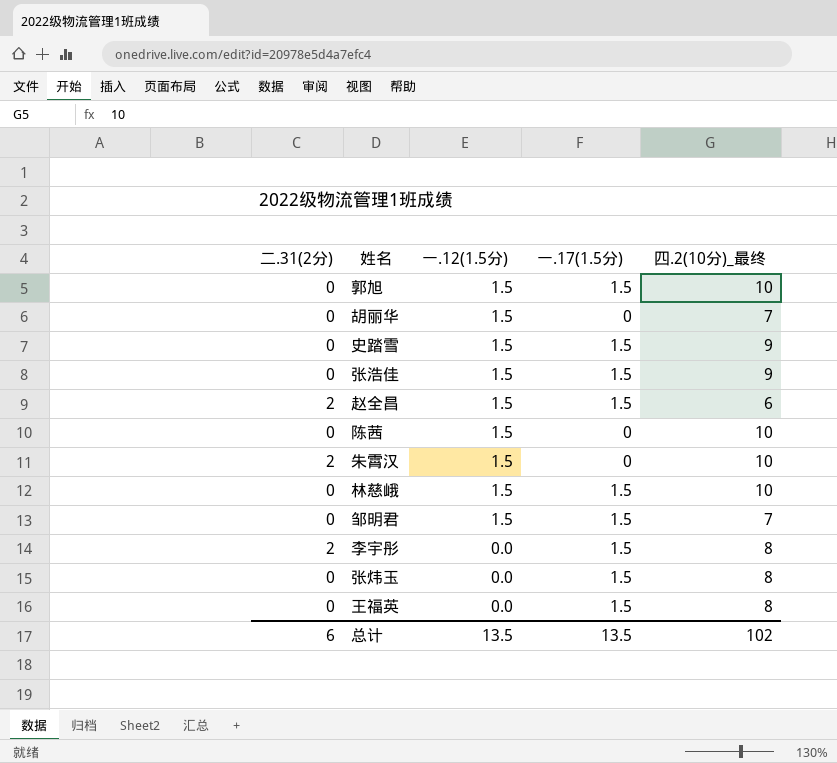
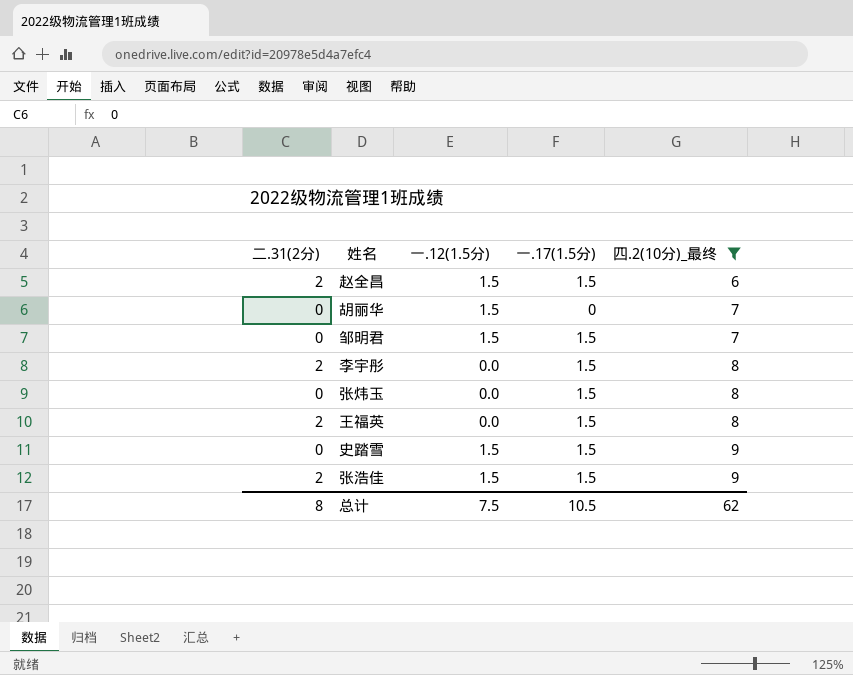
filter: none -> 四.2(10分)_最终 != 10
row order: 一.12(1.5分) descending -> 四.2(10分)_最终 ascending
王福英 | 二.31(2分): 0 -> 2
张浩佳 | 二.31(2分): 0 -> 2
总计 | 二.31(2分): 6 -> 8
总计 | 一.12(1.5分): 13.5 -> 7.5
总计 | 一.17(1.5分): 13.5 -> 10.5
总计 | 四.2(10分)_最终: 102 -> 62

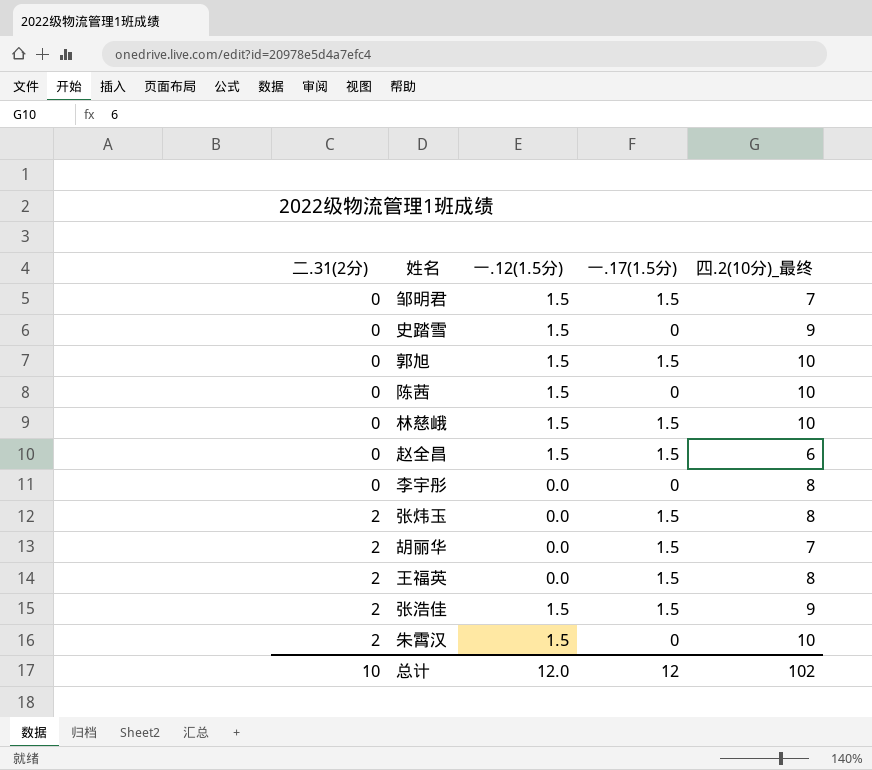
filter: 四.2(10分)_最终 != 10 -> none
row order: 四.2(10分)_最终 ascending -> 二.31(2分) ascending
史踏雪 | 一.17(1.5分): 1.5 -> 0
赵全昌 | 二.31(2分): 2 -> 0
李宇彤 | 二.31(2分): 2 -> 0
李宇彤 | 一.17(1.5分): 1.5 -> 0
张炜玉 | 二.31(2分): 0 -> 2
胡丽华 | 二.31(2分): 0 -> 2
胡丽华 | 一.12(1.5分): 1.5 -> 0.0
胡丽华 | 一.17(1.5分): 0 -> 1.5
总计 | 二.31(2分): 8 -> 10
总计 | 一.12(1.5分): 7.5 -> 12.0
总计 | 一.17(1.5分): 10.5 -> 12
总计 | 四.2(10分)_最终: 62 -> 102

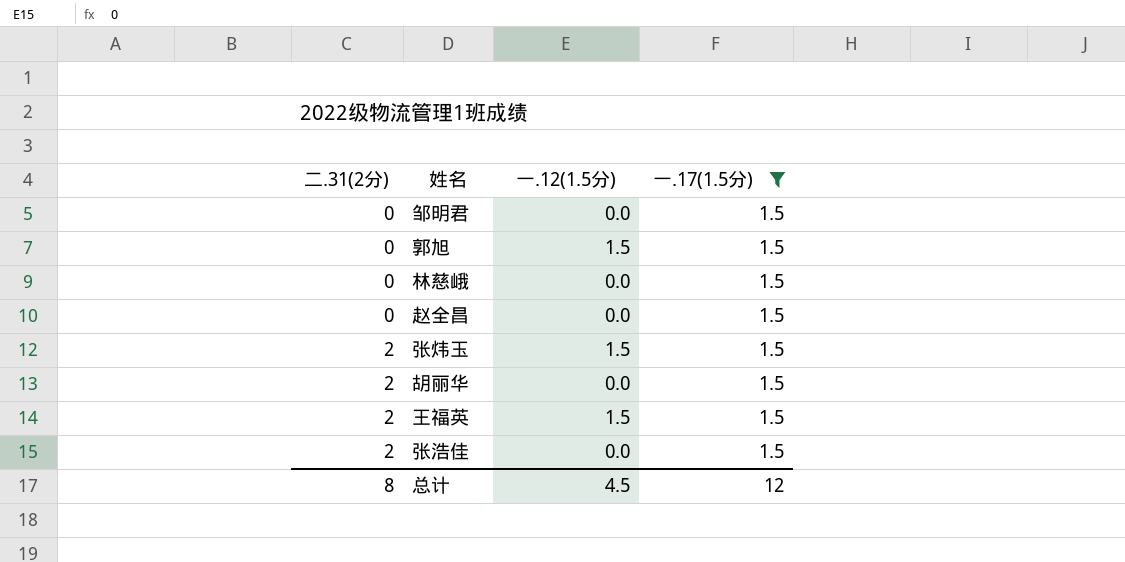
filter: none -> 一.17(1.5分) = 1.5
column 四.2(10分)_最终 | position: 5 -> none
邹明君 | 一.12(1.5分): 1.5 -> 0.0
林慈峨 | 一.12(1.5分): 1.5 -> 0.0
赵全昌 | 一.12(1.5分): 1.5 -> 0.0
张炜玉 | 一.12(1.5分): 0.0 -> 1.5
王福英 | 一.12(1.5分): 0.0 -> 1.5
张浩佳 | 一.12(1.5分): 1.5 -> 0.0
总计 | 二.31(2分): 10 -> 8
总计 | 一.12(1.5分): 12.0 -> 4.5

